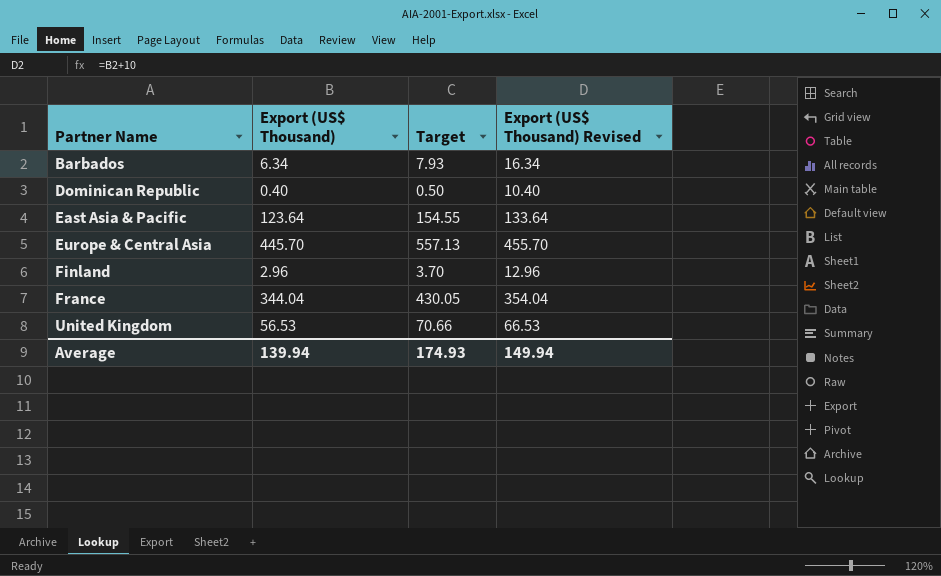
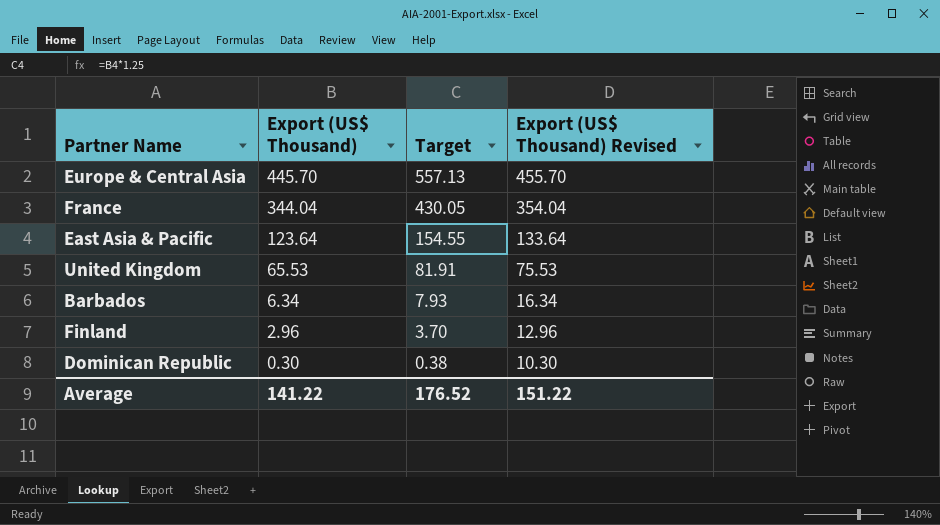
row order: Partner Name ascending -> Export (US$ Thousand) descending
United Kingdom | Export (US$ Thousand): 56.53 -> 65.53
United Kingdom | Target: 70.66 -> 81.91
United Kingdom | Export (US$ Thousand) Revised: 66.53 -> 75.53
Dominican Republic | Export (US$ Thousand): 0.40 -> 0.30
Dominican Republic | Target: 0.50 -> 0.38
Dominican Republic | Export (US$ Thousand) Revised: 10.40 -> 10.30
Average | Export (US$ Thousand): 139.94 -> 141.22
Average | Target: 174.93 -> 176.52
Average | Export (US$ Thousand) Revised: 149.94 -> 151.22

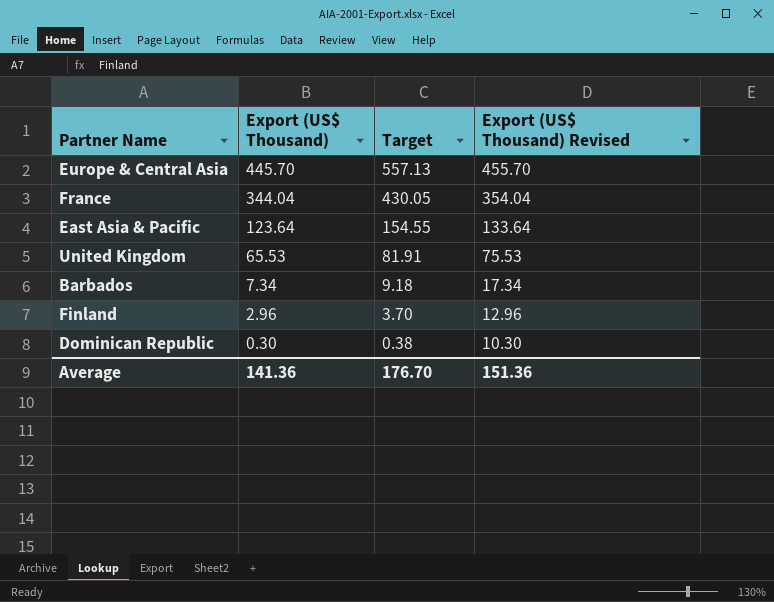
Barbados | Export (US$ Thousand): 6.34 -> 7.34
Barbados | Target: 7.93 -> 9.18
Barbados | Export (US$ Thousand) Revised: 16.34 -> 17.34
Average | Export (US$ Thousand): 141.22 -> 141.36
Average | Target: 176.52 -> 176.70
Average | Export (US$ Thousand) Revised: 151.22 -> 151.36

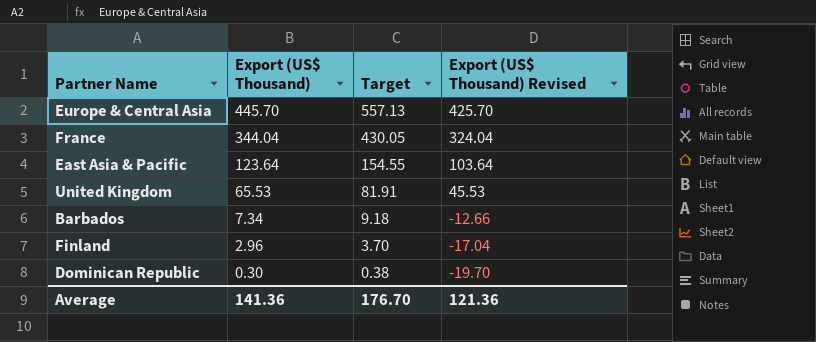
column Export (US$ Thousand) Revised | formula: [Export (US$ Thousand)] + 10 -> [Export (US$ Thousand)] - 20
Average | Export (US$ Thousand) Revised: 151.36 -> 121.36

